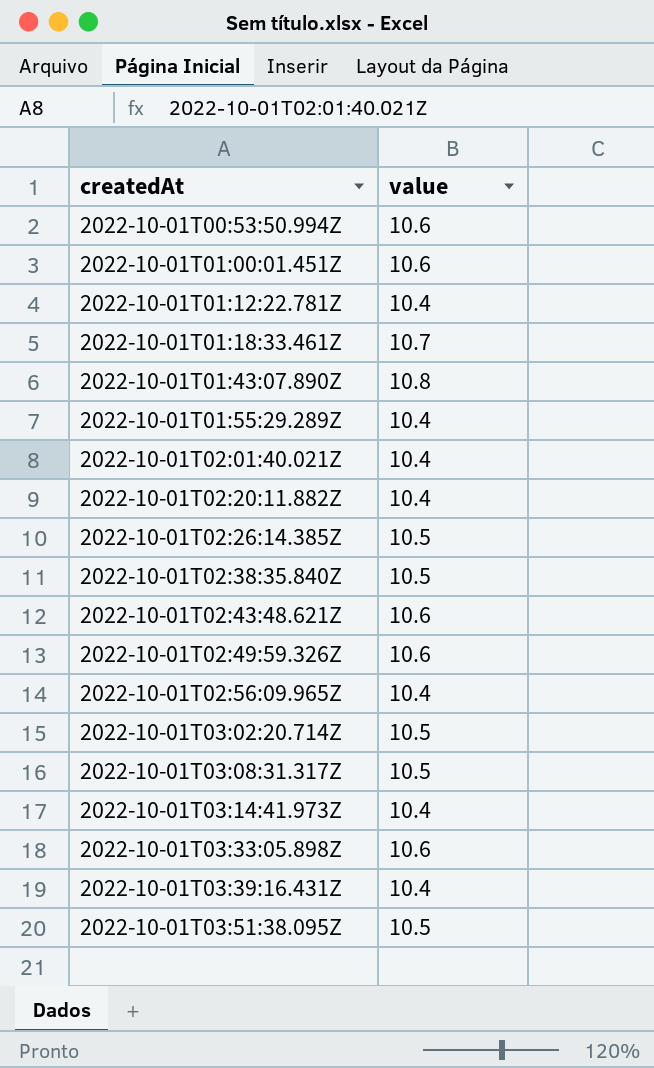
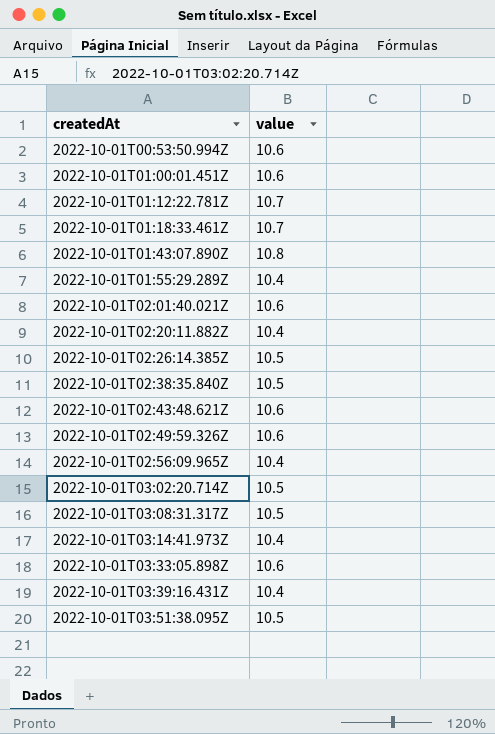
2022-10-01T01:12:22.781Z | value: 10.4 -> 10.7
2022-10-01T02:01:40.021Z | value: 10.4 -> 10.6

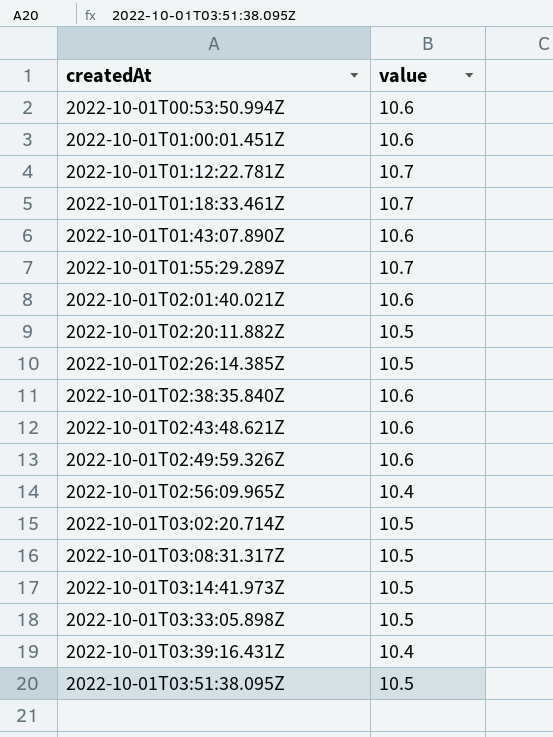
2022-10-01T01:43:07.890Z | value: 10.8 -> 10.6
2022-10-01T01:55:29.289Z | value: 10.4 -> 10.7
2022-10-01T02:20:11.882Z | value: 10.4 -> 10.5
2022-10-01T02:38:35.840Z | value: 10.5 -> 10.6
2022-10-01T03:14:41.973Z | value: 10.4 -> 10.5
2022-10-01T03:33:05.898Z | value: 10.6 -> 10.5

